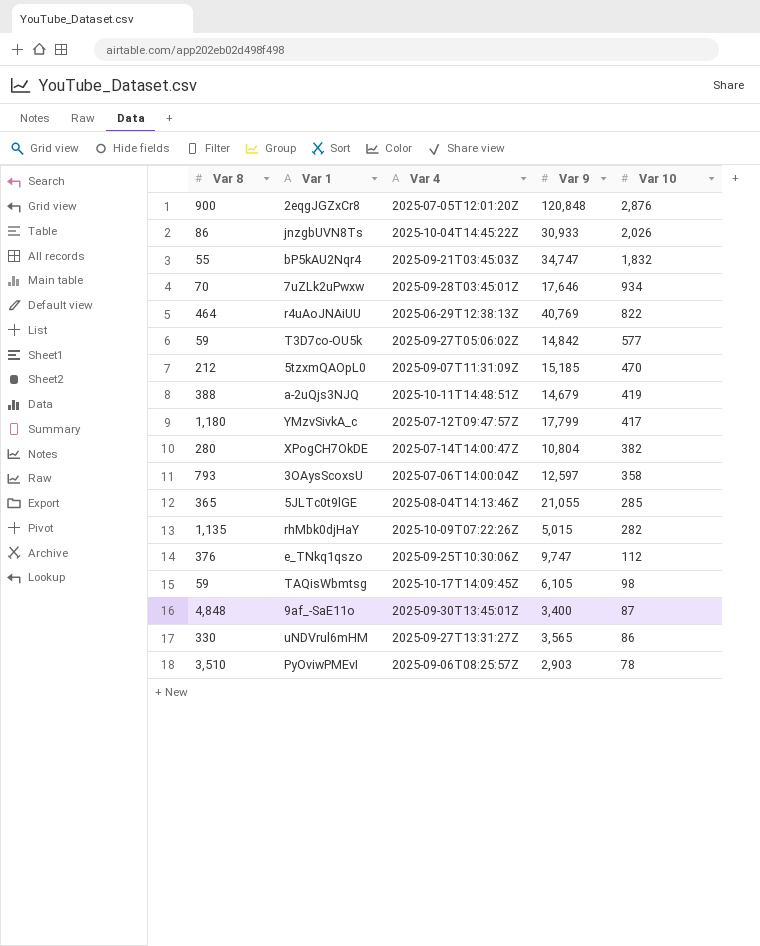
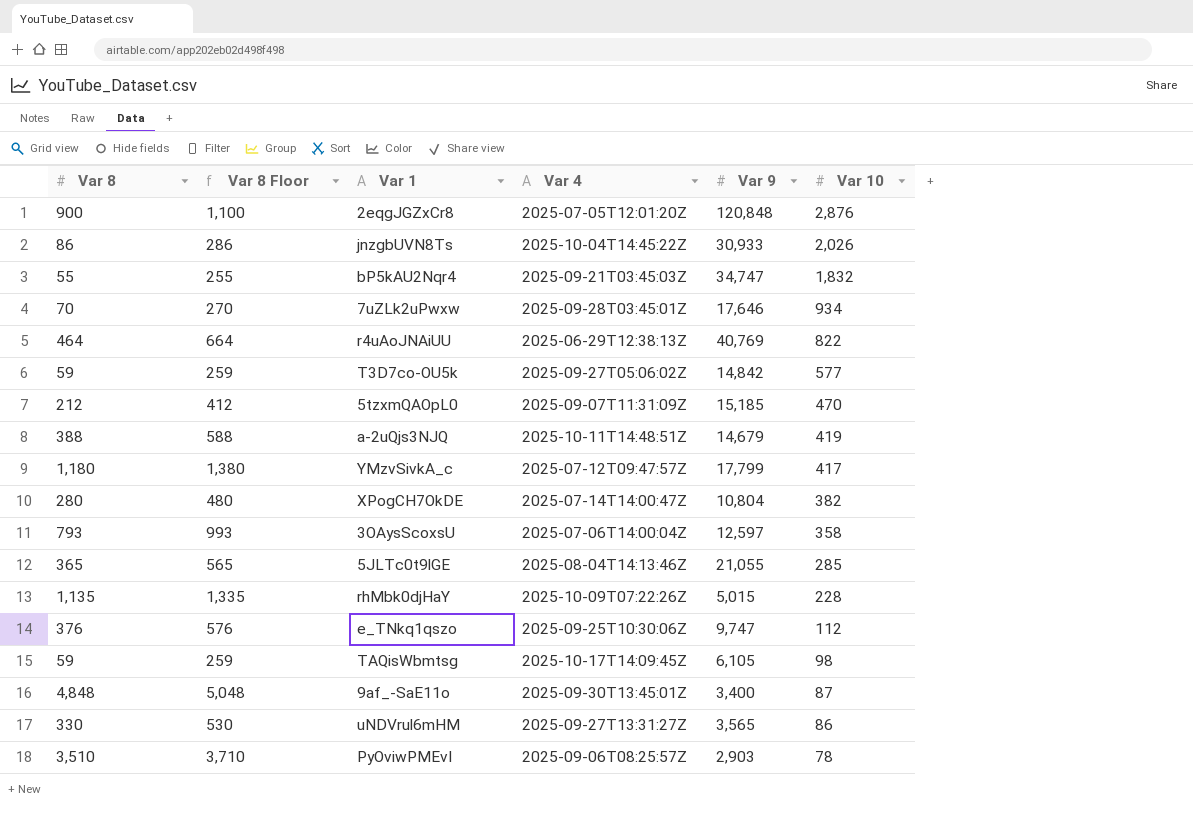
column Var 8 Floor | formula: none -> [Var 8] + 200
rhMbk0djHaY | Var 10: 282 -> 228

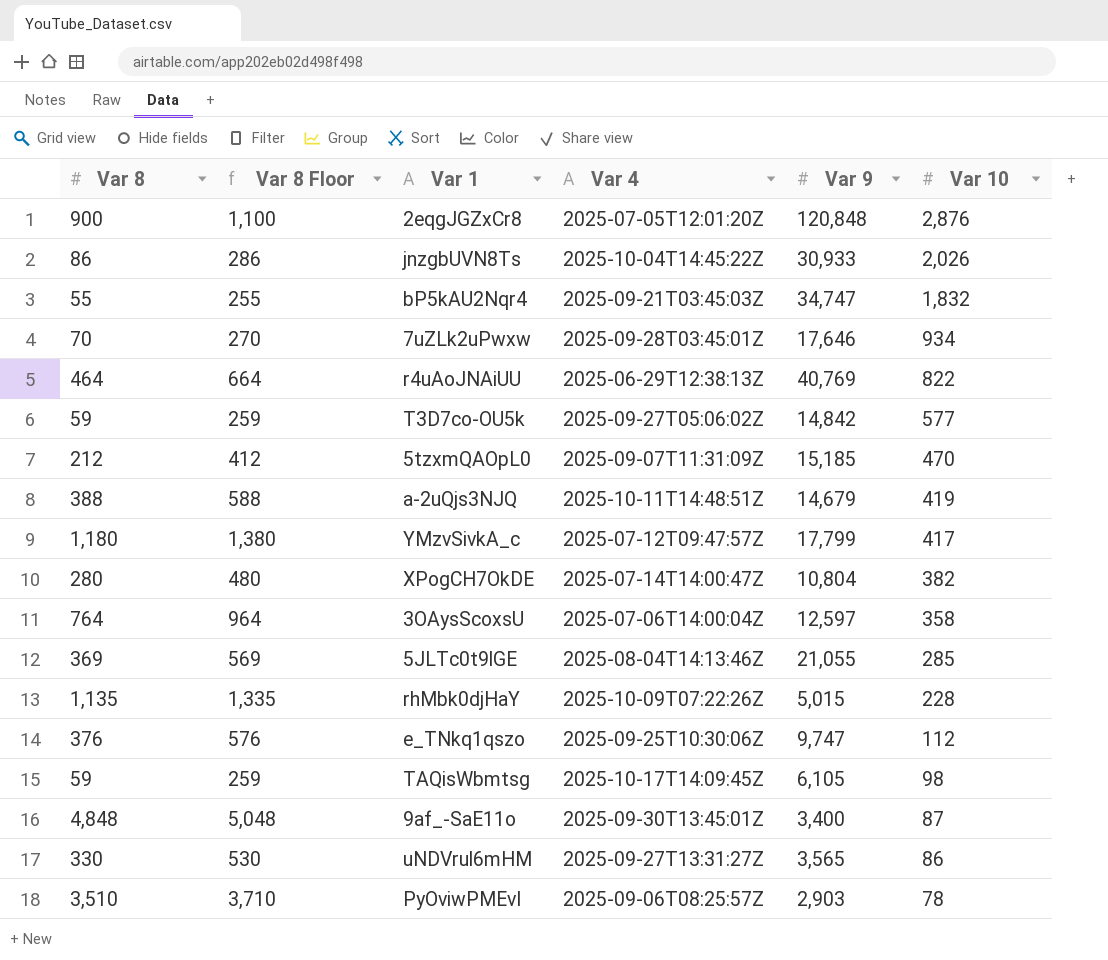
3OAysScoxsU | Var 8: 793 -> 764
3OAysScoxsU | Var 8 Floor: 993 -> 964
5JLTc0t9lGE | Var 8: 365 -> 369
5JLTc0t9lGE | Var 8 Floor: 565 -> 569

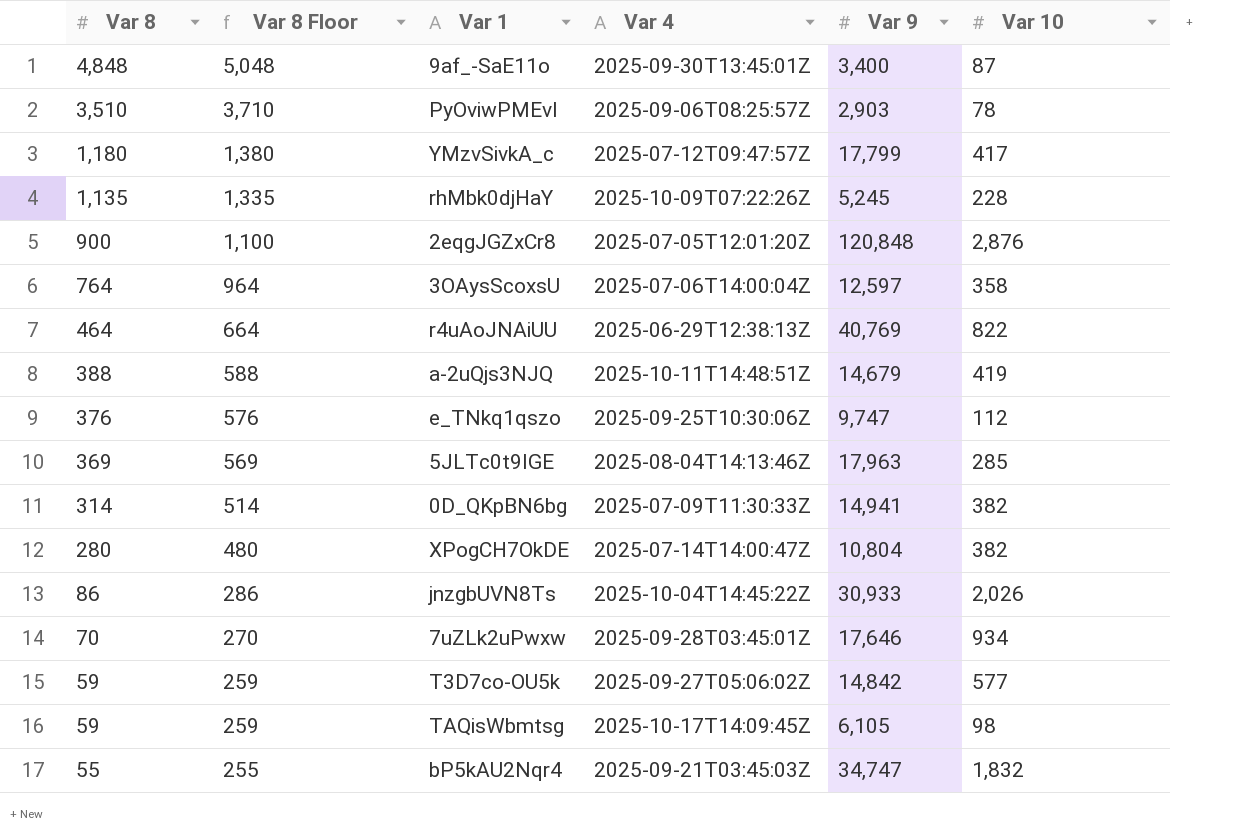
row order: Var 10 descending -> Var 8 descending
row 5tzxmQAOpL0: 212 | 412 | 2025-09-07T11:31:09Z | 15,185 | 470 -> none
row uNDVrul6mHM: 330 | 530 | 2025-09-27T13:31:27Z | 3,565 | 86 -> none
rhMbk0djHaY | Var 9: 5,015 -> 5,245
5JLTc0t9lGE | Var 9: 21,055 -> 17,963
row 0D_QKpBN6bg: none -> 314 | 514 | 2025-07-09T11:30:33Z | 14,941 | 382

